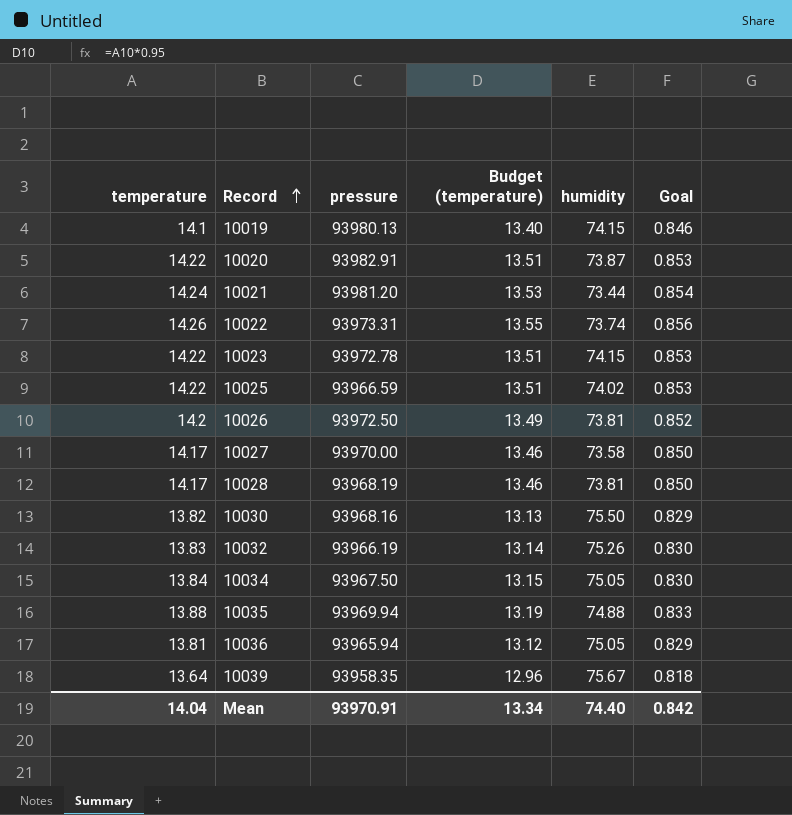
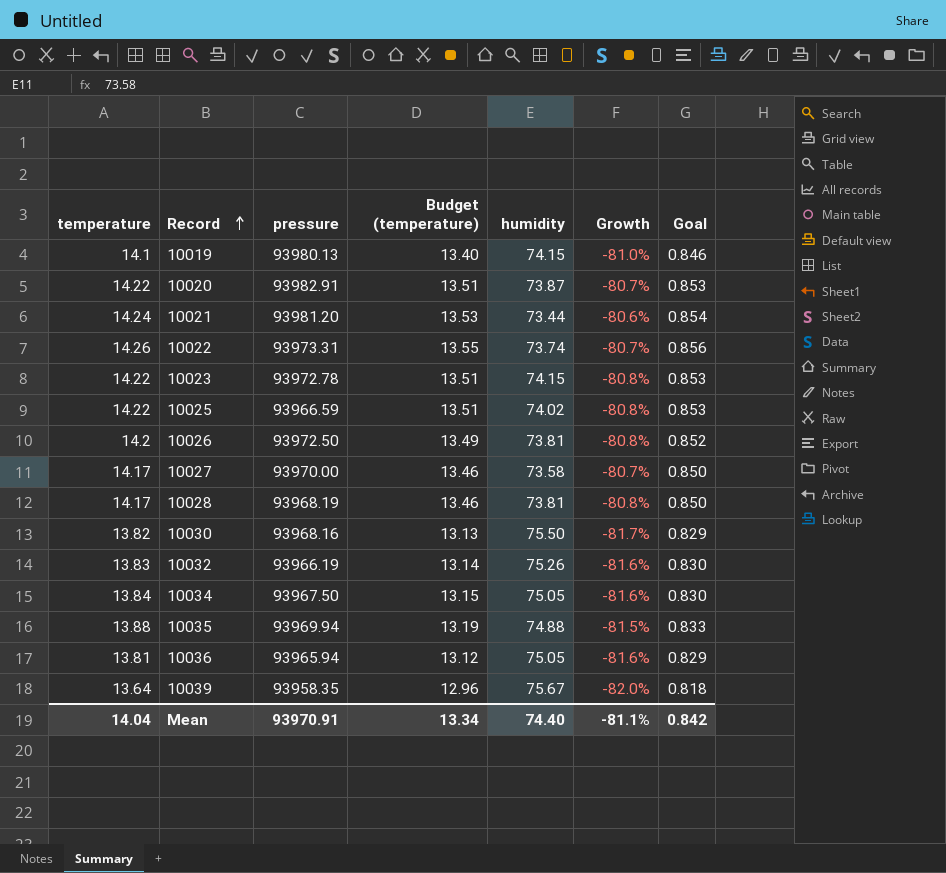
column Growth | formula: none -> ([temperature] - [humidity]) / [humidity]

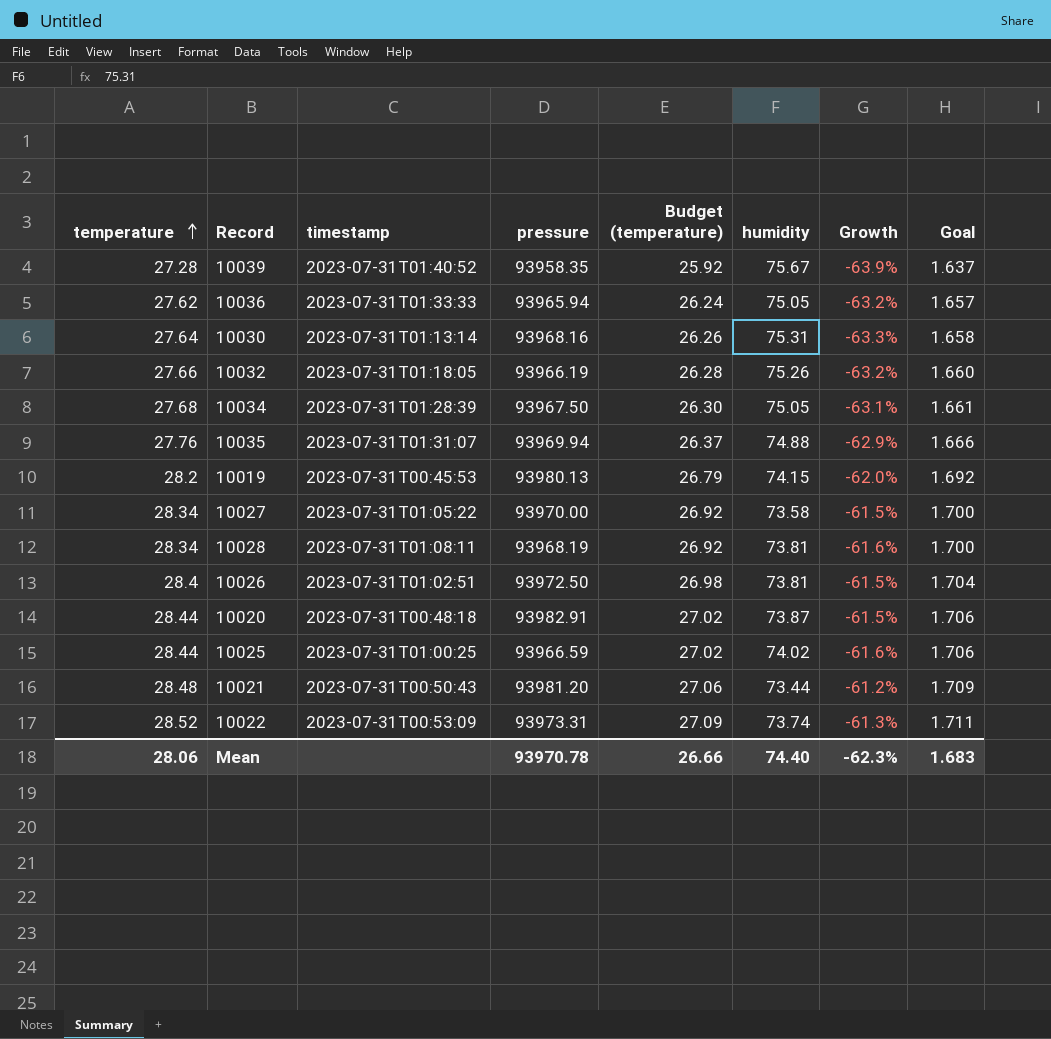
row order: Record ascending -> temperature ascending
column timestamp | position: none -> 3
row 10023: 14.22 | 93972.78 | 13.51 | 74.15 | -80.8% | 0.853 -> none
10039 | temperature: 13.64 -> 27.28
10039 | Budget (temperature): 12.96 -> 25.92
10039 | Growth: -82.0% -> -63.9%
10039 | Goal: 0.818 -> 1.637
10036 | temperature: 13.81 -> 27.62
10036 | Budget (temperature): 13.12 -> 26.24
10036 | Growth: -81.6% -> -63.2%
10036 | Goal: 0.829 -> 1.657
10030 | temperature: 13.82 -> 27.64
10030 | Budget (temperature): 13.13 -> 26.26
10030 | humidity: 75.50 -> 75.31
10030 | Growth: -81.7% -> -63.3%
10030 | Goal: 0.829 -> 1.658
10032 | temperature: 13.83 -> 27.66
10032 | Budget (temperature): 13.14 -> 26.28
10032 | Growth: -81.6% -> -63.2%
10032 | Goal: 0.830 -> 1.660
10034 | temperature: 13.84 -> 27.68
10034 | Budget (temperature): 13.15 -> 26.30
10034 | Growth: -81.6% -> -63.1%
10034 | Goal: 0.830 -> 1.661
10035 | temperature: 13.88 -> 27.76
10035 | Budget (temperature): 13.19 -> 26.37
10035 | Growth: -81.5% -> -62.9%
10035 | Goal: 0.833 -> 1.666
10019 | temperature: 14.1 -> 28.2
10019 | Budget (temperature): 13.40 -> 26.79
10019 | Growth: -81.0% -> -62.0%
10019 | Goal: 0.846 -> 1.692
10027 | temperature: 14.17 -> 28.34
10027 | Budget (temperature): 13.46 -> 26.92
10027 | Growth: -80.7% -> -61.5%
10027 | Goal: 0.850 -> 1.700
10028 | temperature: 14.17 -> 28.34
10028 | Budget (temperature): 13.46 -> 26.92
10028 | Growth: -80.8% -> -61.6%
10028 | Goal: 0.850 -> 1.700
10026 | temperature: 14.2 -> 28.4
10026 | Budget (temperature): 13.49 -> 26.98
10026 | Growth: -80.8% -> -61.5%
10026 | Goal: 0.852 -> 1.704
10020 | temperature: 14.22 -> 28.44
10020 | Budget (temperature): 13.51 -> 27.02
10020 | Growth: -80.7% -> -61.5%
10020 | Goal: 0.853 -> 1.706
10025 | temperature: 14.22 -> 28.44
10025 | Budget (temperature): 13.51 -> 27.02
10025 | Growth: -80.8% -> -61.6%
10025 | Goal: 0.853 -> 1.706
10021 | temperature: 14.24 -> 28.48
10021 | Budget (temperature): 13.53 -> 27.06
10021 | Growth: -80.6% -> -61.2%
10021 | Goal: 0.854 -> 1.709
10022 | temperature: 14.26 -> 28.52
10022 | Budget (temperature): 13.55 -> 27.09
10022 | Growth: -80.7% -> -61.3%
10022 | Goal: 0.856 -> 1.711
Mean | temperature: 14.04 -> 28.06
Mean | pressure: 93970.91 -> 93970.78
Mean | Budget (temperature): 13.34 -> 26.66
Mean | Growth: -81.1% -> -62.3%
Mean | Goal: 0.842 -> 1.683

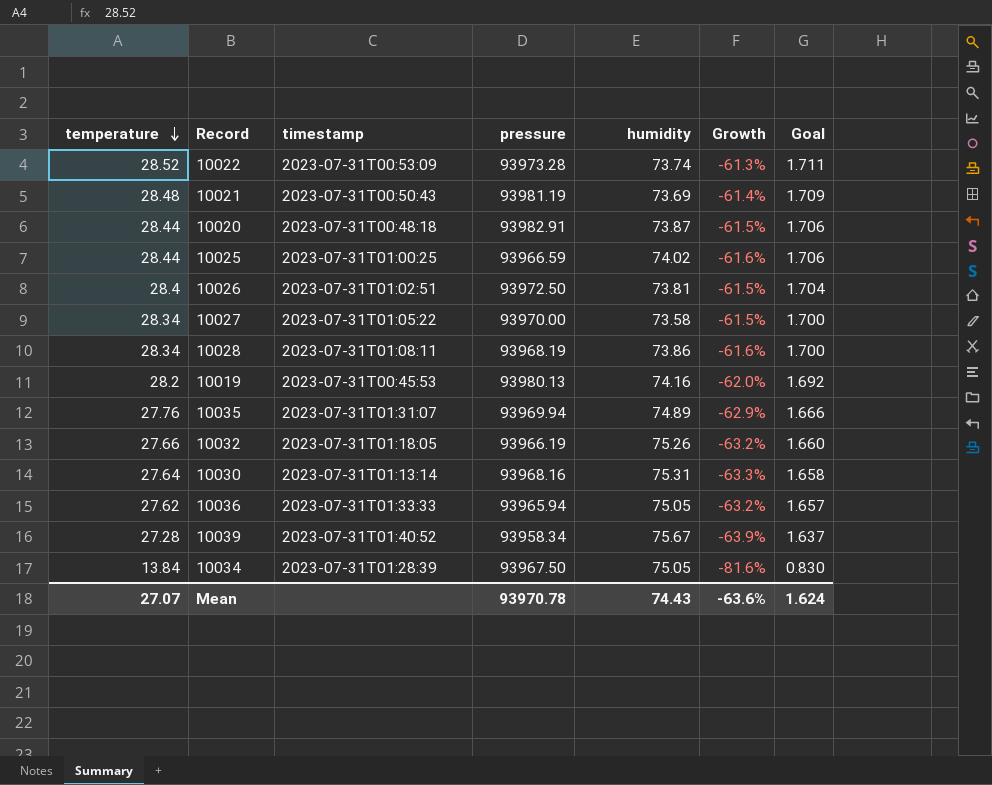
row order: temperature ascending -> temperature descending
column Budget (temperature) | formula: [temperature] * 0.95 -> none
10022 | pressure: 93973.31 -> 93973.28
10021 | pressure: 93981.20 -> 93981.19
10021 | humidity: 73.44 -> 73.69
10021 | Growth: -61.2% -> -61.4%
10028 | humidity: 73.81 -> 73.86
10019 | humidity: 74.15 -> 74.16
10035 | humidity: 74.88 -> 74.89
10039 | pressure: 93958.35 -> 93958.34
10034 | temperature: 27.68 -> 13.84
10034 | Growth: -63.1% -> -81.6%
10034 | Goal: 1.661 -> 0.830
Mean | temperature: 28.06 -> 27.07
Mean | humidity: 74.40 -> 74.43
Mean | Growth: -62.3% -> -63.6%
Mean | Goal: 1.683 -> 1.624

